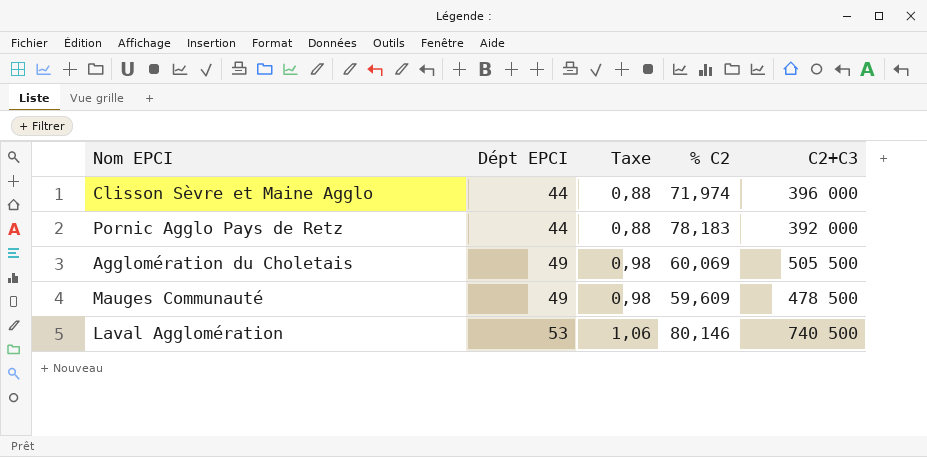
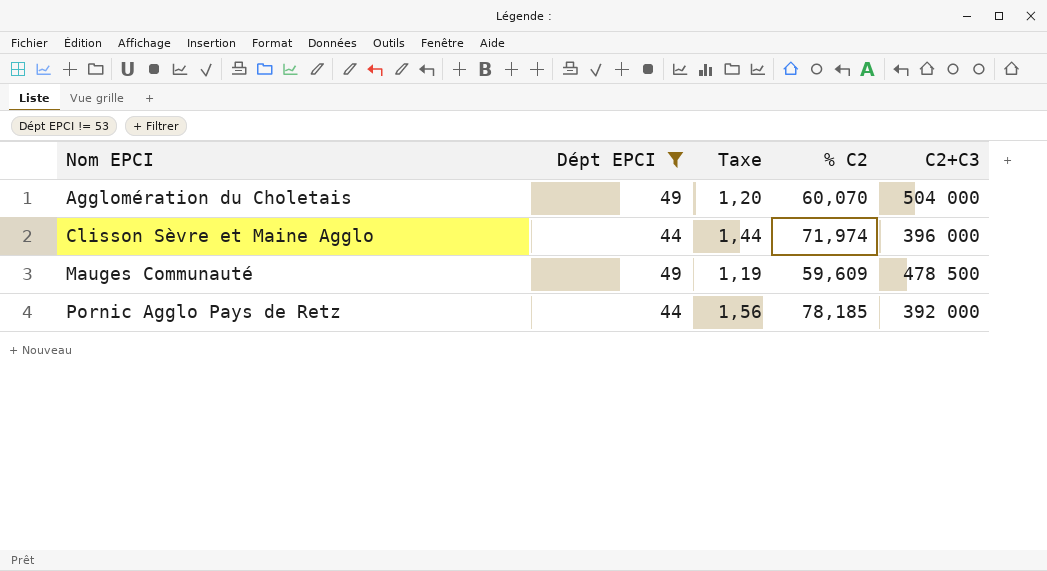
filter: none -> Dépt EPCI != 53
row order: Dépt EPCI ascending -> Nom EPCI ascending
column Taxe | formula: [Dépt EPCI] * 0,02 -> [% C2] * 0,02
Agglomération du Choletais | % C2: 60,069 -> 60,070
Agglomération du Choletais | C2+C3: 505 500 -> 504 000
Pornic Agglo Pays de Retz | % C2: 78,183 -> 78,185

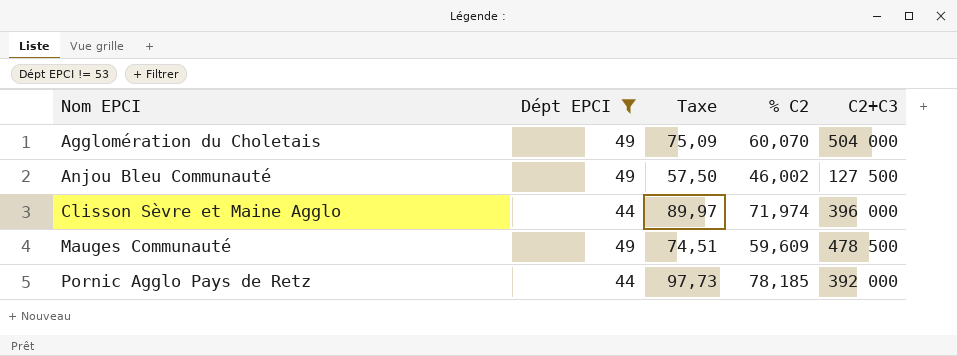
column Taxe | formula: [% C2] * 0,02 -> [% C2] * 1,25
row Anjou Bleu Communauté: none -> 49 | 57,50 | 46,002 | 127 500

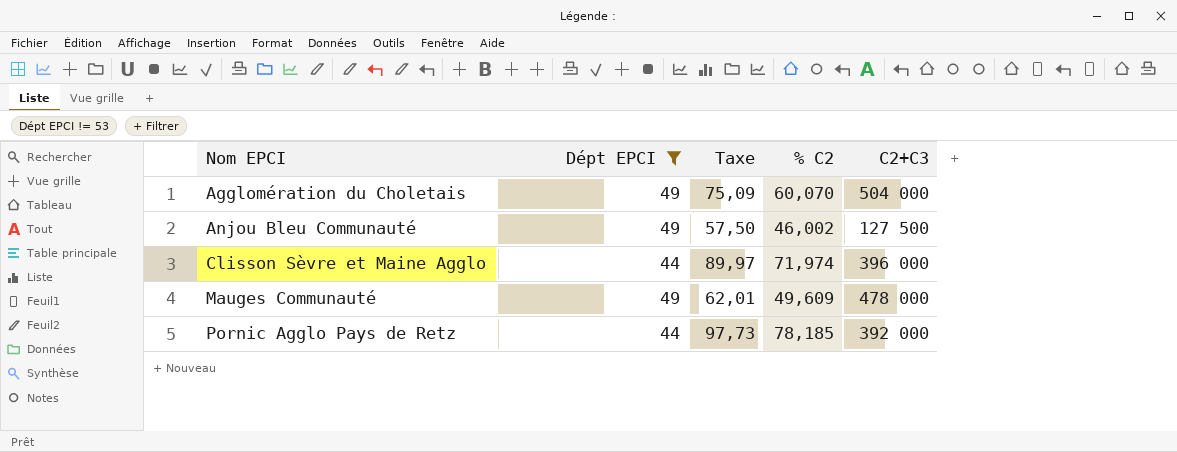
Mauges Communauté | Taxe: 74,51 -> 62,01
Mauges Communauté | % C2: 59,609 -> 49,609
Mauges Communauté | C2+C3: 478 500 -> 478 000

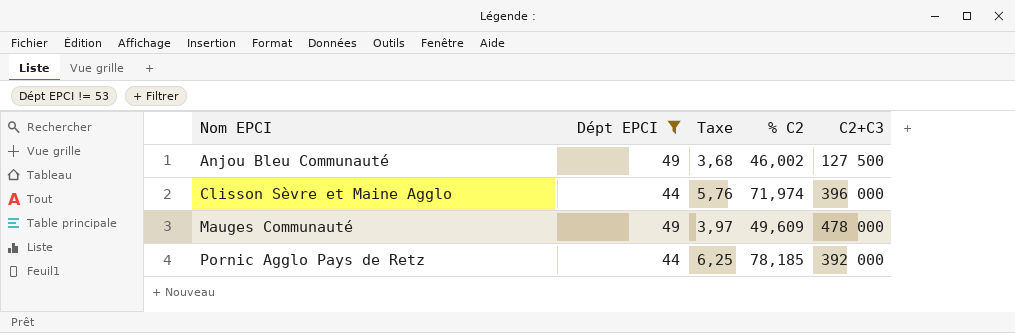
column Taxe | formula: [% C2] * 1,25 -> [% C2] * 0,08
row Agglomération du Choletais: 49 | 75,09 | 60,070 | 504 000 -> none

